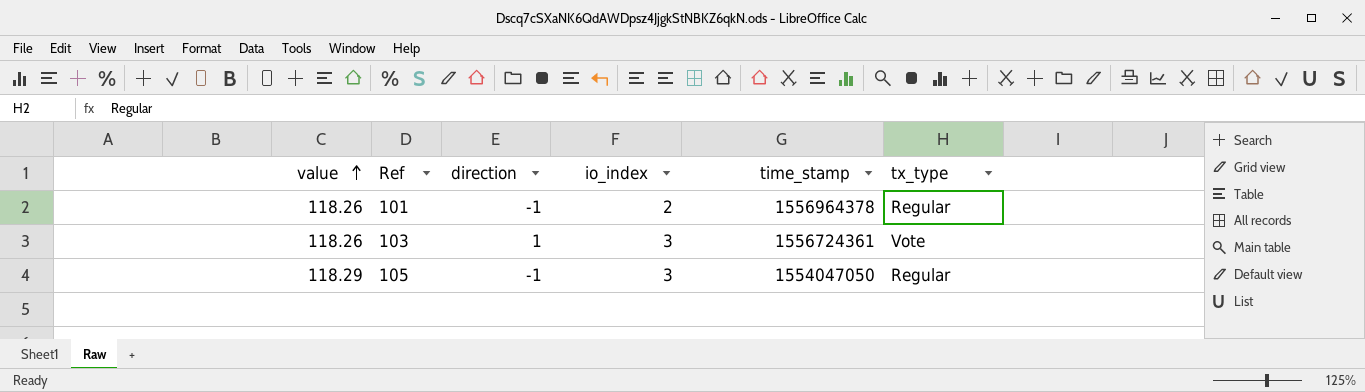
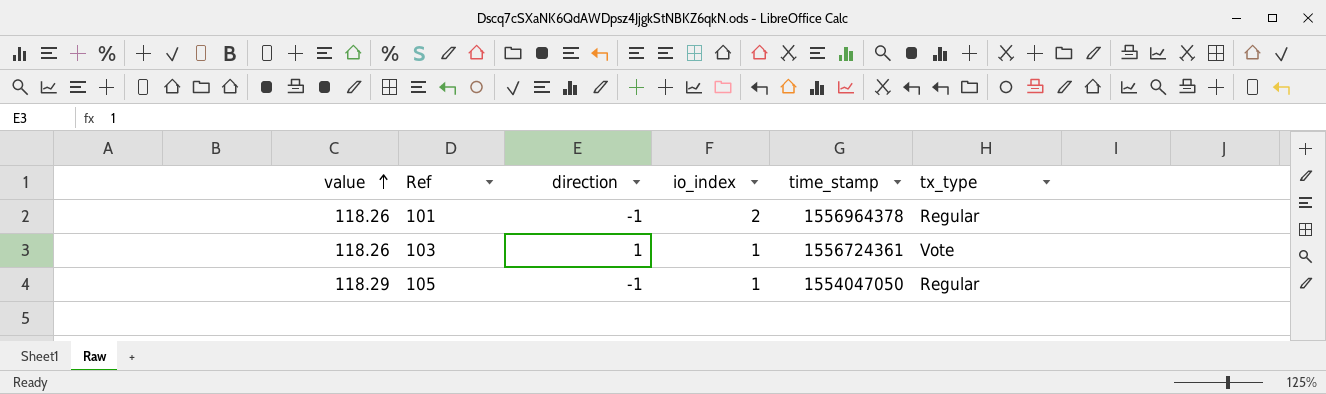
103 | io_index: 3 -> 1
105 | io_index: 3 -> 1

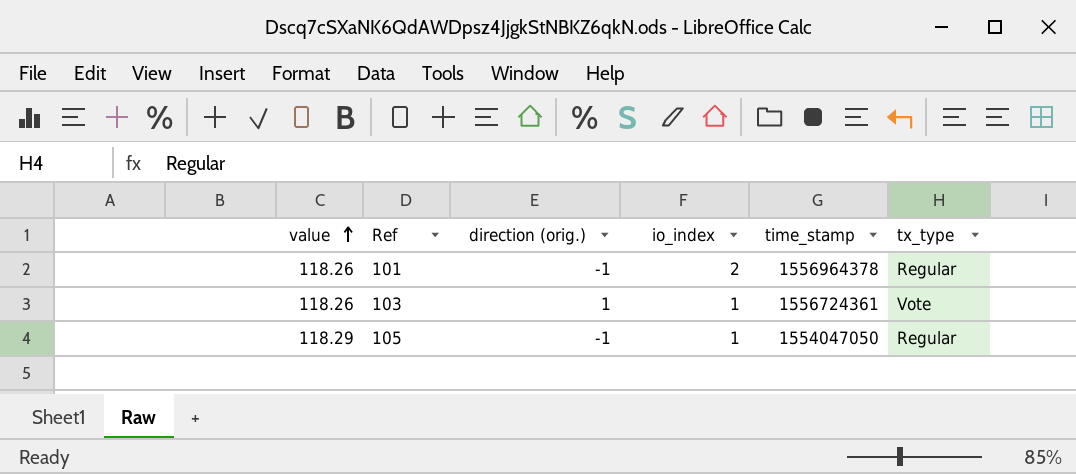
column name: direction -> direction (orig.)

